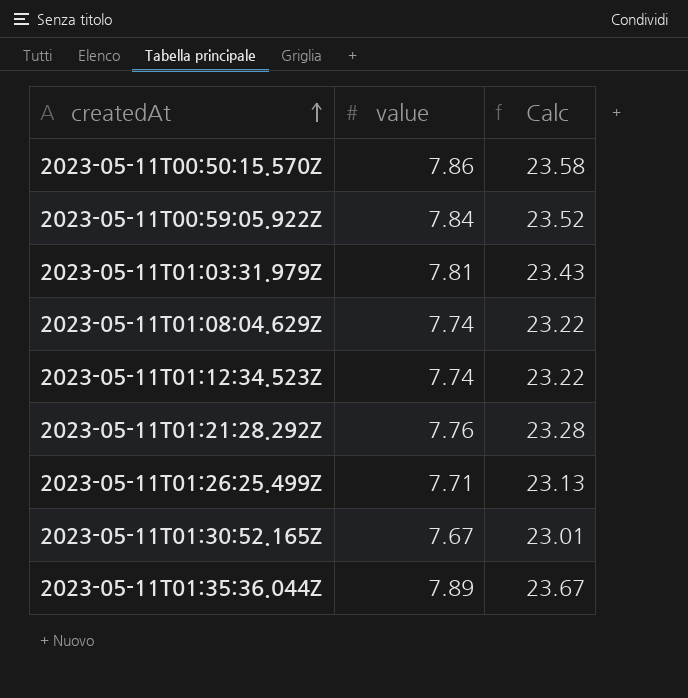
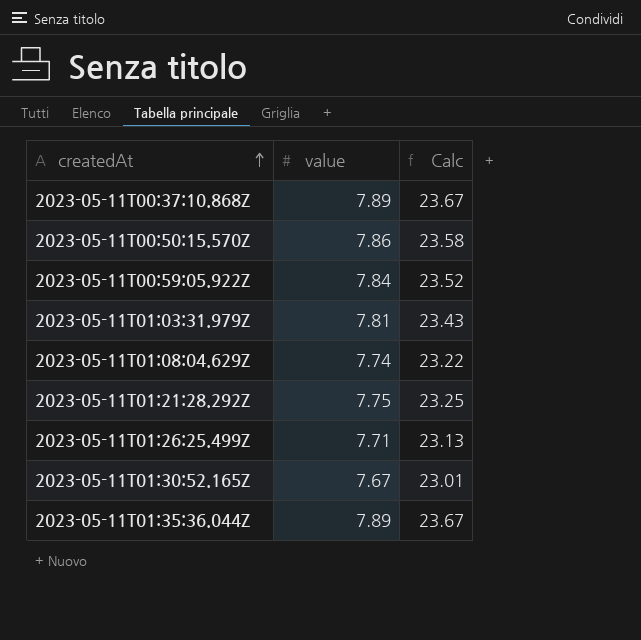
row 2023-05-11T01:12:34.523Z: 7.74 | 23.22 -> none
row 2023-05-11T00:37:10.868Z: none -> 7.89 | 23.67
2023-05-11T01:21:28.292Z | value: 7.76 -> 7.75
2023-05-11T01:21:28.292Z | Calc: 23.28 -> 23.25

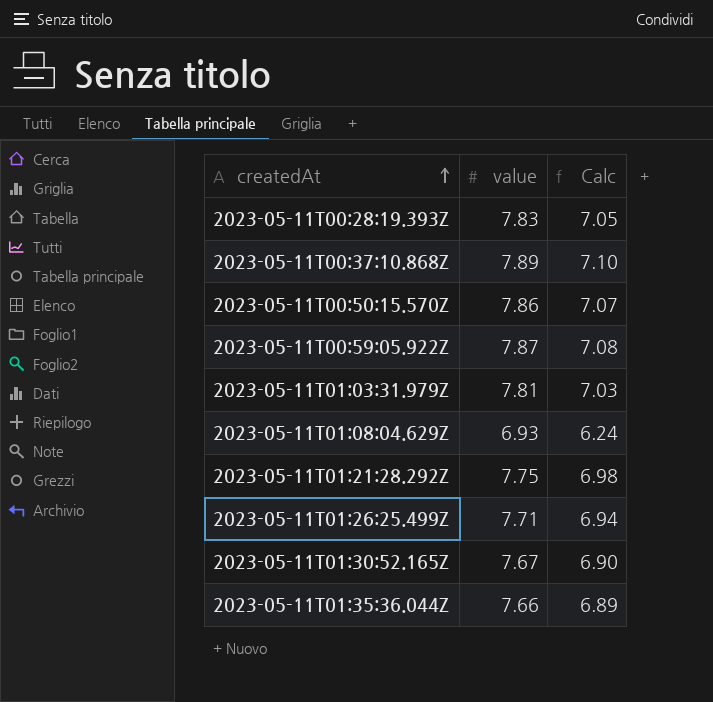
column Calc | formula: [value] * 3 -> [value] * 0.9
row 2023-05-11T00:28:19.393Z: none -> 7.83 | 7.05
2023-05-11T00:59:05.922Z | value: 7.84 -> 7.87
2023-05-11T01:08:04.629Z | value: 7.74 -> 6.93
2023-05-11T01:35:36.044Z | value: 7.89 -> 7.66

